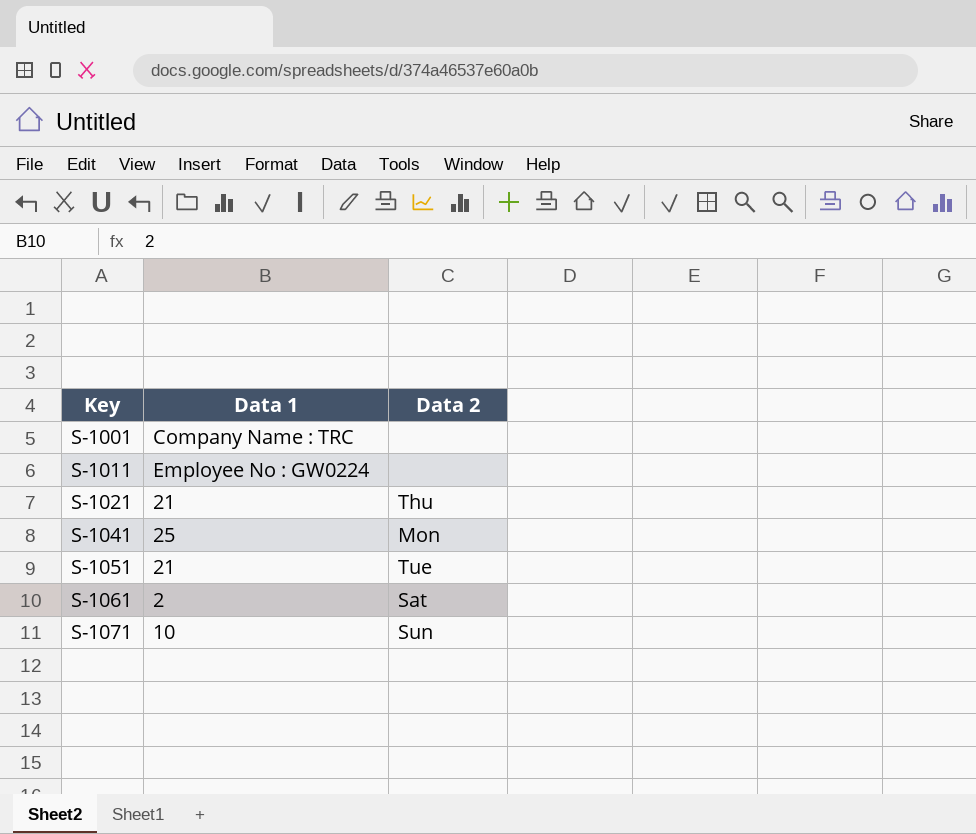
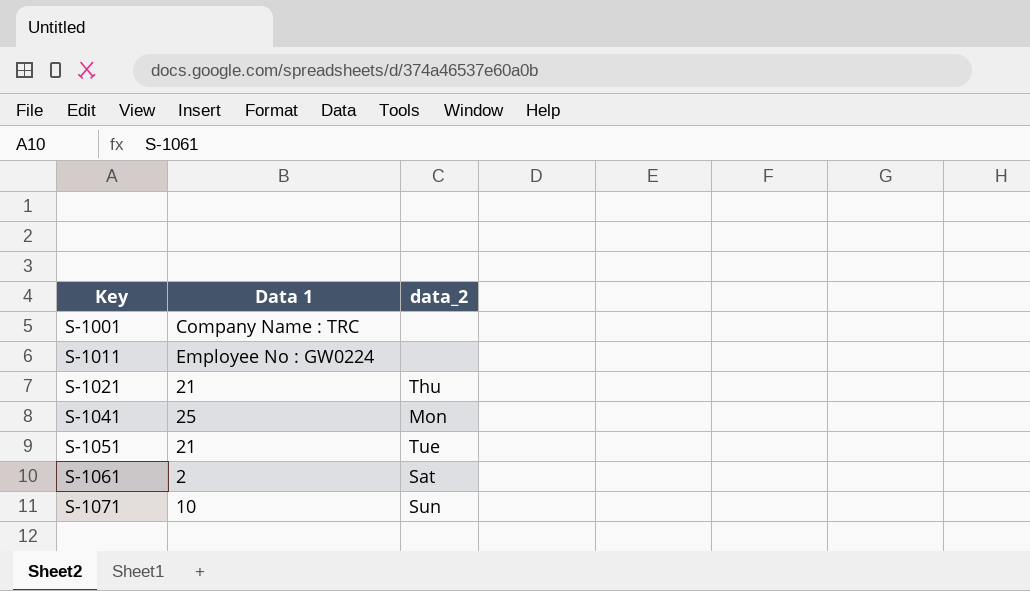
column name: Data 2 -> data_2

